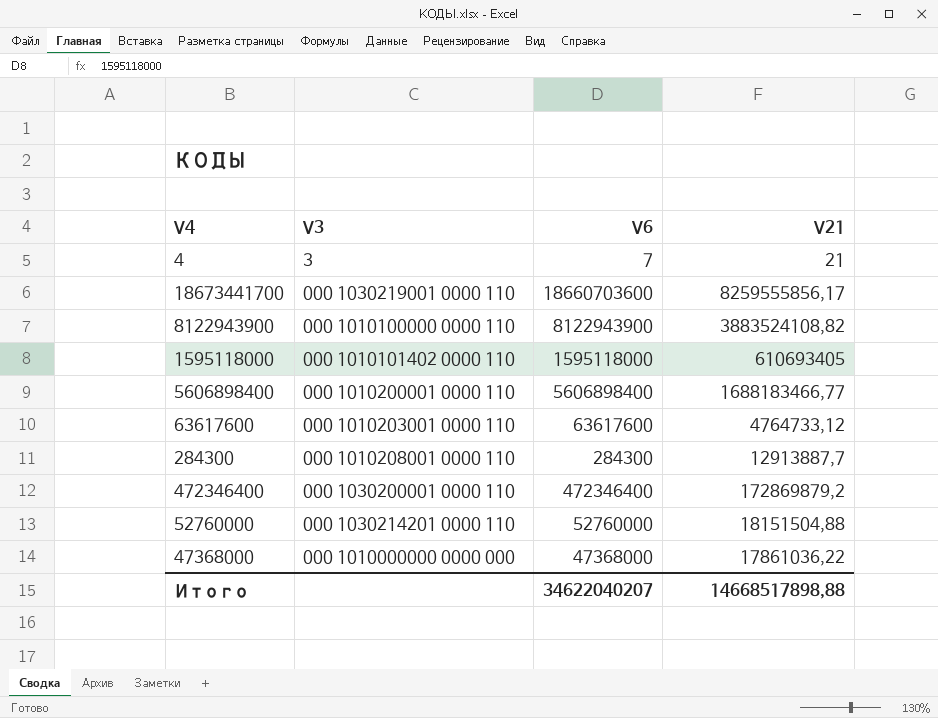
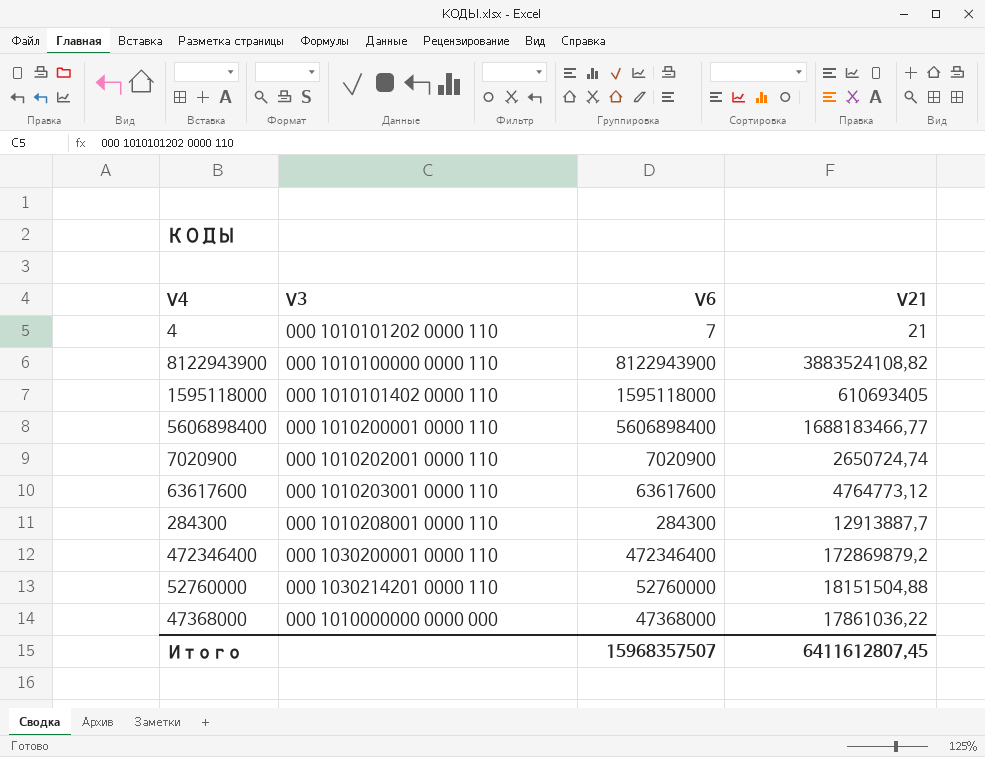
row 18673441700: 000 1030219001 0000 110 | 18660703600 | 8259555856,17 -> none
4 | V3: 3 -> 000 1010101202 0000 110
row 7020900: none -> 000 1010202001 0000 110 | 7020900 | 2650724,74
63617600 | V21: 4764733,12 -> 4764773,12
Итого | V6: 34622040207 -> 15968357507
Итого | V21: 14668517898,88 -> 6411612807,45

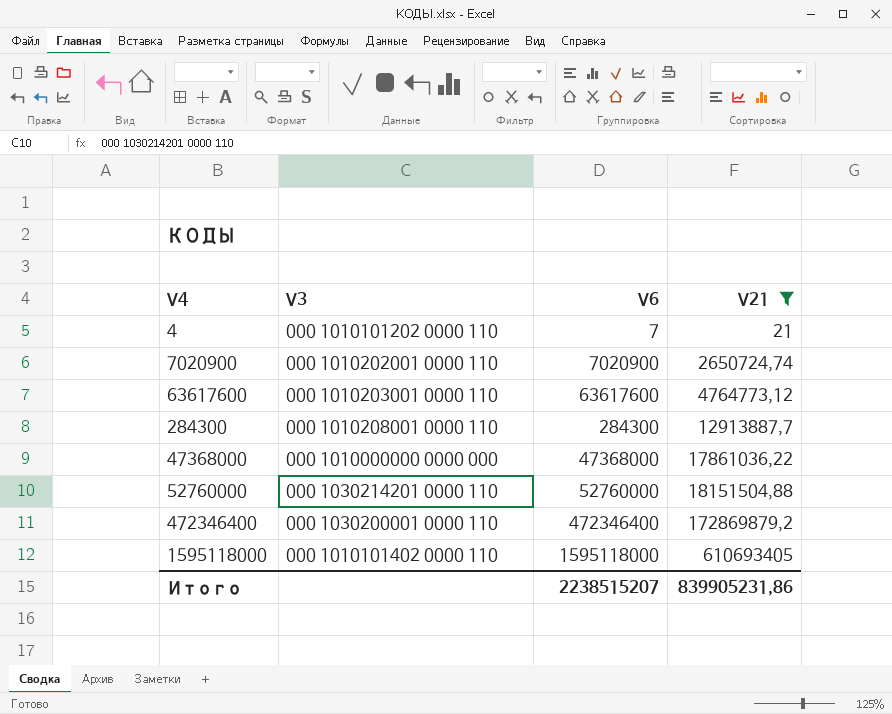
filter: none -> V21 <= 610693405
row order: none -> V21 ascending
Итого | V6: 15968357507 -> 2238515207
Итого | V21: 6411612807,45 -> 839905231,86

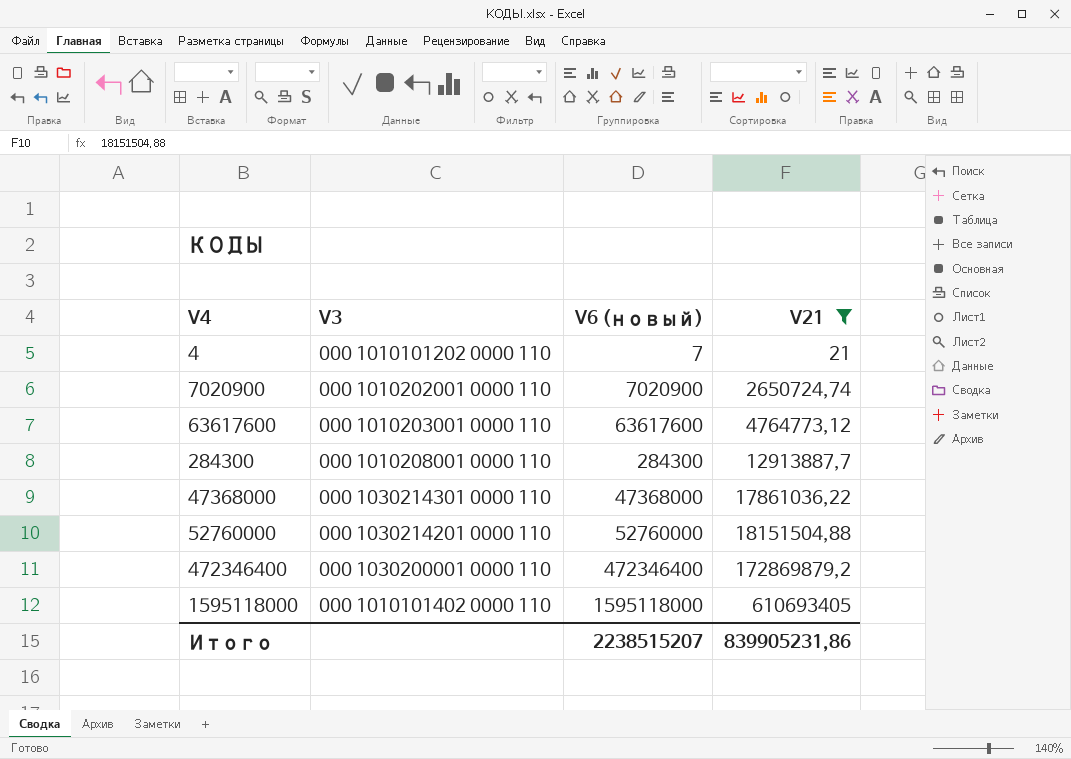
column name: V6 -> V6 (новый)
47368000 | V3: 000 1010000000 0000 000 -> 000 1030214301 0000 110

